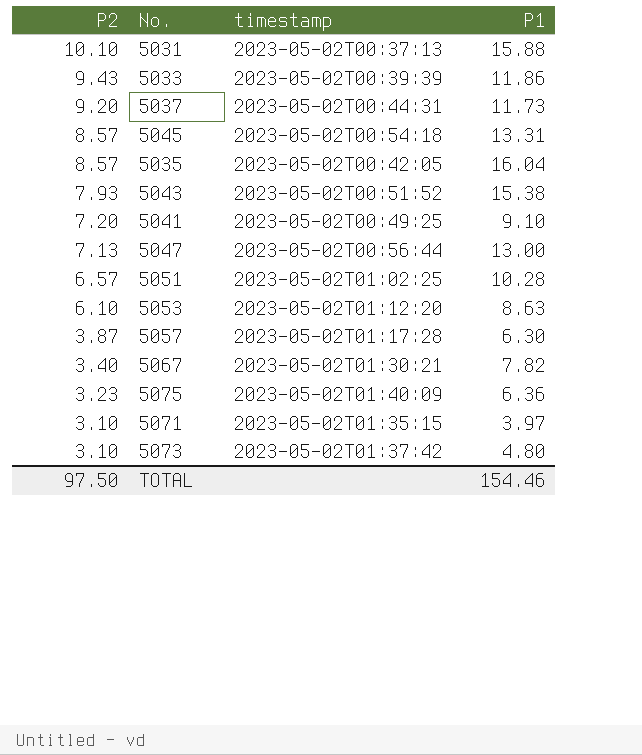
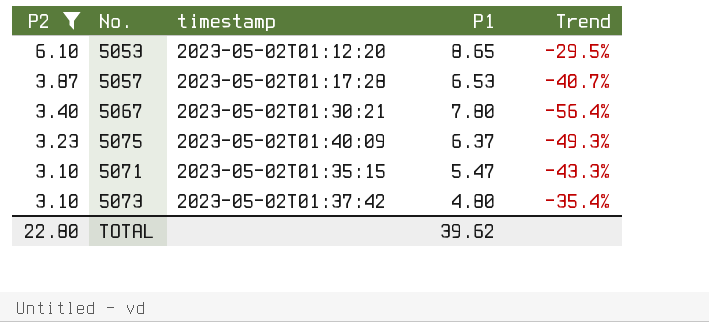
filter: none -> P2 <= 6.10
column Trend | formula: none -> ([P2] - [P1]) / [P1]
5053 | P1: 8.63 -> 8.65
5057 | P1: 6.30 -> 6.53
5067 | P1: 7.82 -> 7.80
5075 | P1: 6.36 -> 6.37
5071 | P1: 3.97 -> 5.47
TOTAL | P2: 97.50 -> 22.80
TOTAL | P1: 154.46 -> 39.62

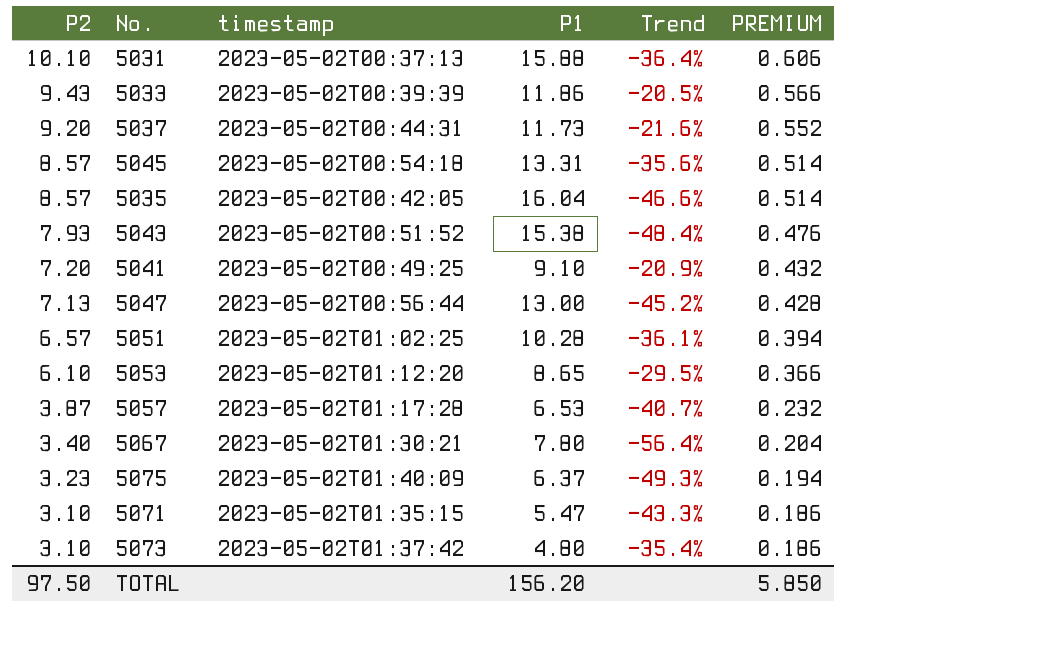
filter: P2 <= 6.10 -> none
column PREMIUM | formula: none -> [P2] * 0.06
TOTAL | P2: 22.80 -> 97.50
TOTAL | P1: 39.62 -> 156.20

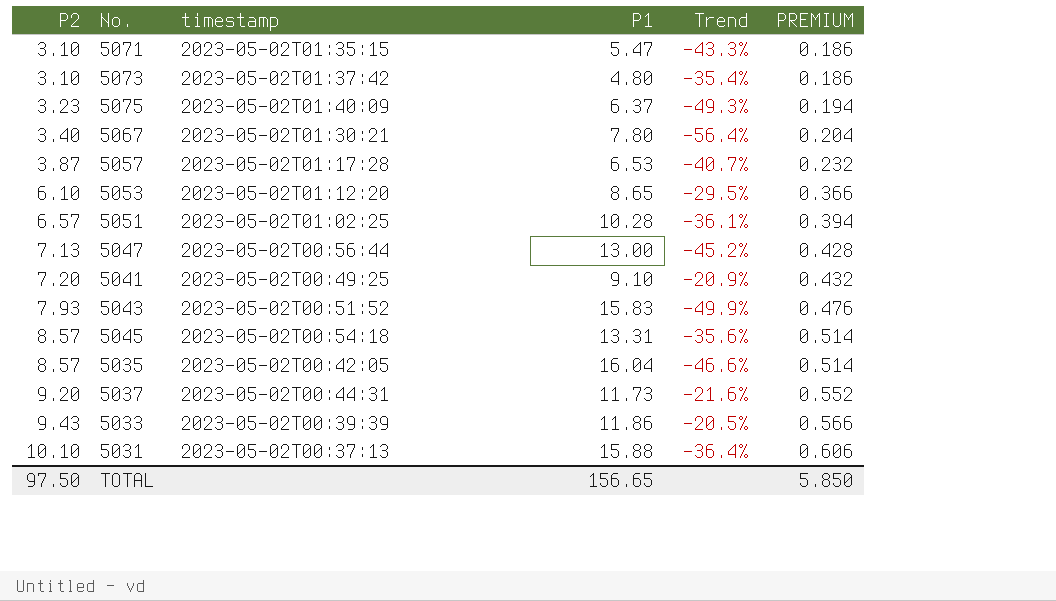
row order: P2 descending -> P2 ascending
5043 | P1: 15.38 -> 15.83
5043 | Trend: -48.4% -> -49.9%
TOTAL | P1: 156.20 -> 156.65

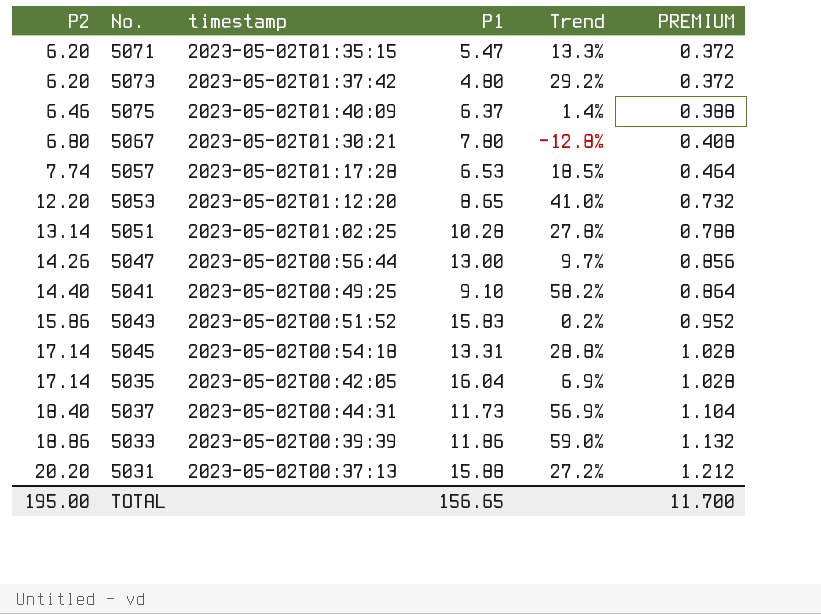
5071 | P2: 3.10 -> 6.20
5071 | Trend: -43.3% -> 13.3%
5071 | PREMIUM: 0.186 -> 0.372
5073 | P2: 3.10 -> 6.20
5073 | Trend: -35.4% -> 29.2%
5073 | PREMIUM: 0.186 -> 0.372
5075 | P2: 3.23 -> 6.46
5075 | Trend: -49.3% -> 1.4%
5075 | PREMIUM: 0.194 -> 0.388
5067 | P2: 3.40 -> 6.80
5067 | Trend: -56.4% -> -12.8%
5067 | PREMIUM: 0.204 -> 0.408
5057 | P2: 3.87 -> 7.74
5057 | Trend: -40.7% -> 18.5%
5057 | PREMIUM: 0.232 -> 0.464
5053 | P2: 6.10 -> 12.20
5053 | Trend: -29.5% -> 41.0%
5053 | PREMIUM: 0.366 -> 0.732
5051 | P2: 6.57 -> 13.14
5051 | Trend: -36.1% -> 27.8%
5051 | PREMIUM: 0.394 -> 0.788
5047 | P2: 7.13 -> 14.26
5047 | Trend: -45.2% -> 9.7%
5047 | PREMIUM: 0.428 -> 0.856
5041 | P2: 7.20 -> 14.40
5041 | Trend: -20.9% -> 58.2%
5041 | PREMIUM: 0.432 -> 0.864
5043 | P2: 7.93 -> 15.86
5043 | Trend: -49.9% -> 0.2%
5043 | PREMIUM: 0.476 -> 0.952
5045 | P2: 8.57 -> 17.14
5045 | Trend: -35.6% -> 28.8%
5045 | PREMIUM: 0.514 -> 1.028
5035 | P2: 8.57 -> 17.14
5035 | Trend: -46.6% -> 6.9%
5035 | PREMIUM: 0.514 -> 1.028
5037 | P2: 9.20 -> 18.40
5037 | Trend: -21.6% -> 56.9%
5037 | PREMIUM: 0.552 -> 1.104
5033 | P2: 9.43 -> 18.86
5033 | Trend: -20.5% -> 59.0%
5033 | PREMIUM: 0.566 -> 1.132
5031 | P2: 10.10 -> 20.20
5031 | Trend: -36.4% -> 27.2%
5031 | PREMIUM: 0.606 -> 1.212
TOTAL | P2: 97.50 -> 195.00
TOTAL | PREMIUM: 5.850 -> 11.700

